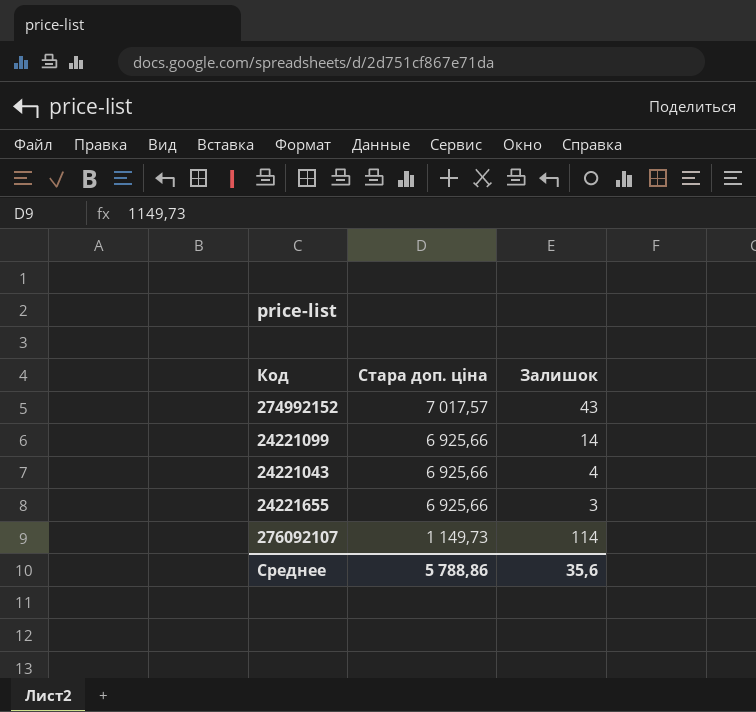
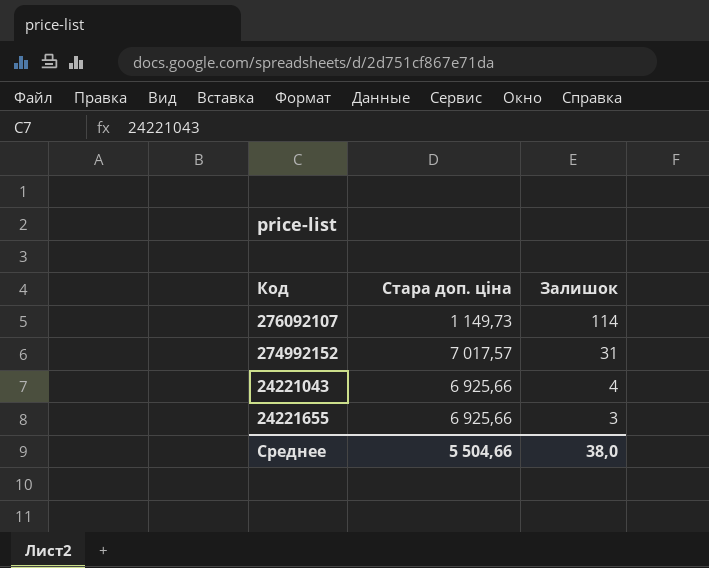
row order: Стара доп. ціна descending -> Залишок descending
row 24221099: 6 925,66 | 14 -> none
274992152 | Залишок: 43 -> 31
Среднее | Стара доп. ціна: 5 788,86 -> 5 504,66
Среднее | Залишок: 35,6 -> 38,0

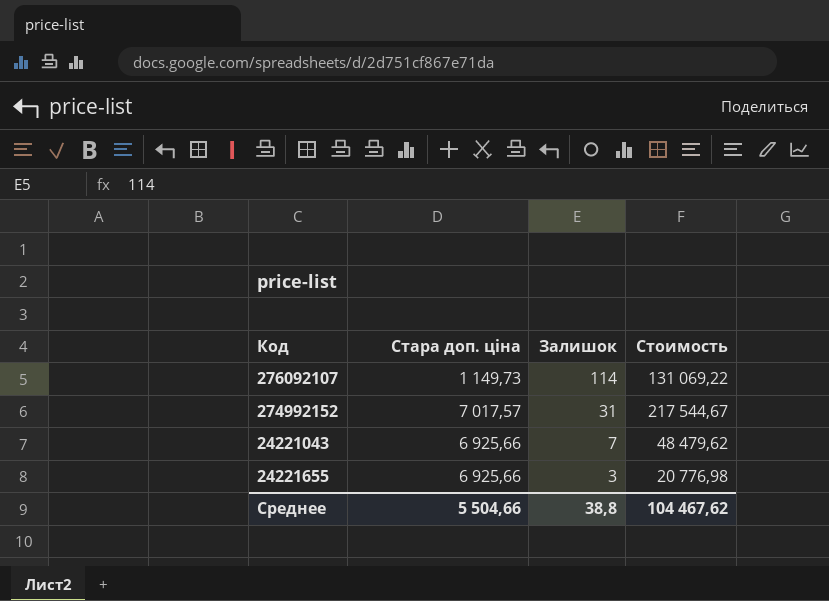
column Стоимость | formula: none -> [Стара доп. ціна] * [Залишок]
24221043 | Залишок: 4 -> 7
Среднее | Залишок: 38,0 -> 38,8

